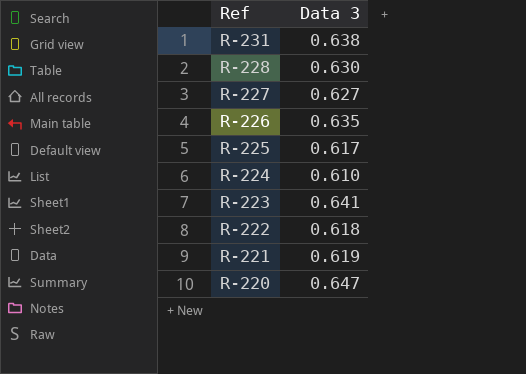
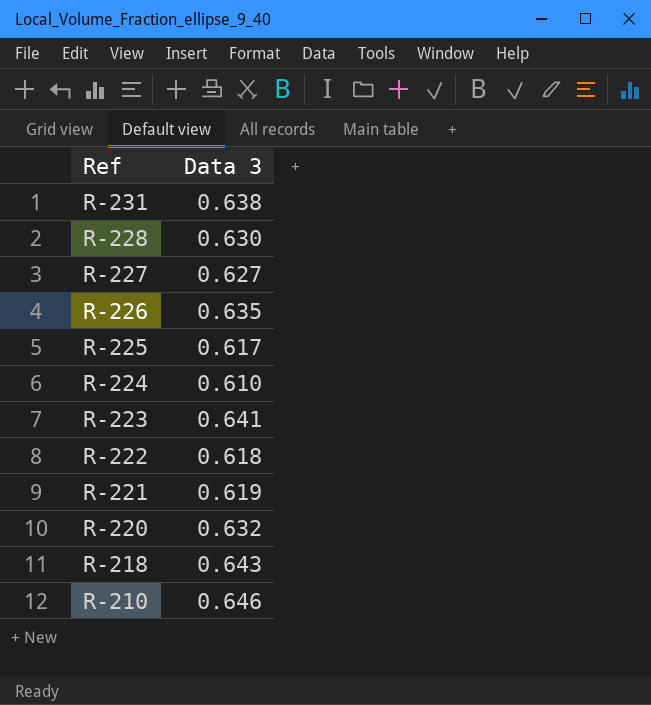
R-220 | Data 3: 0.647 -> 0.632
row R-218: none -> 0.643
row R-210: none -> 0.646

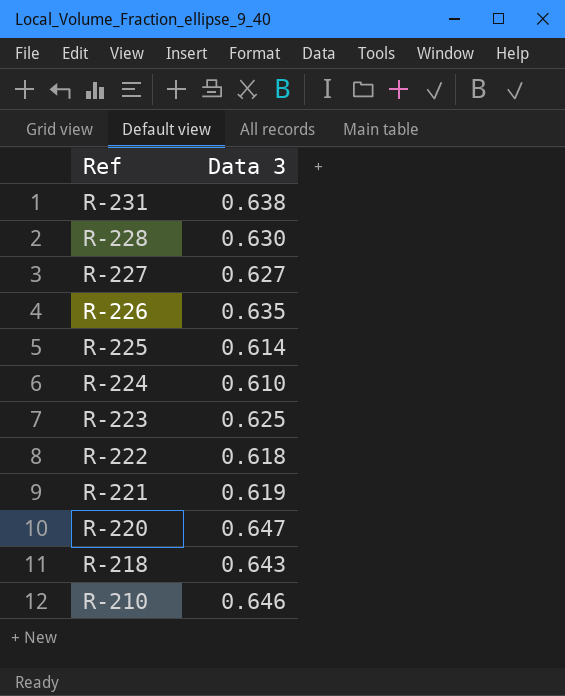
R-225 | Data 3: 0.617 -> 0.614
R-223 | Data 3: 0.641 -> 0.625
R-220 | Data 3: 0.632 -> 0.647

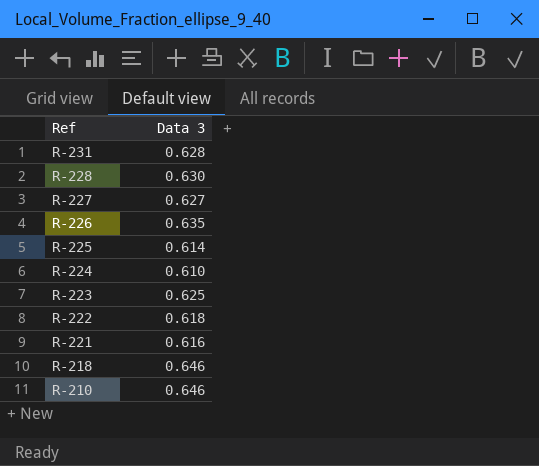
row R-220: 0.647 -> none
R-231 | Data 3: 0.638 -> 0.628
R-221 | Data 3: 0.619 -> 0.616
R-218 | Data 3: 0.643 -> 0.646

